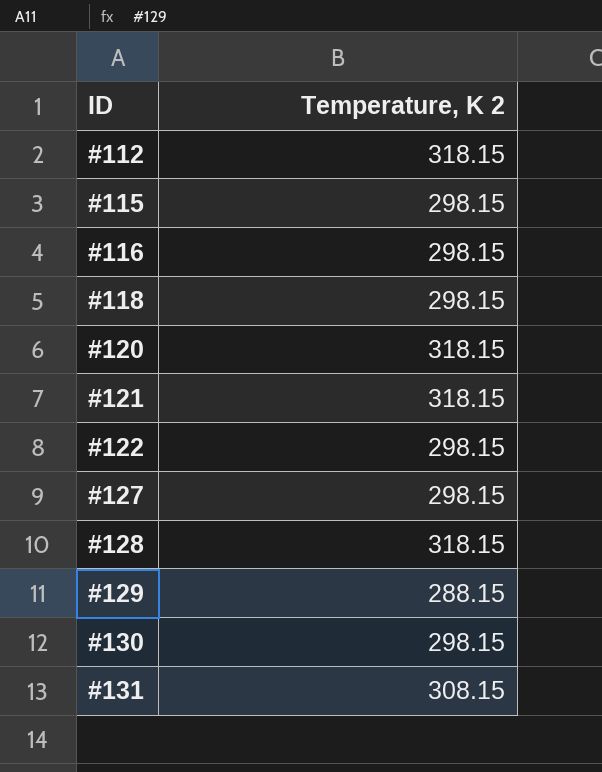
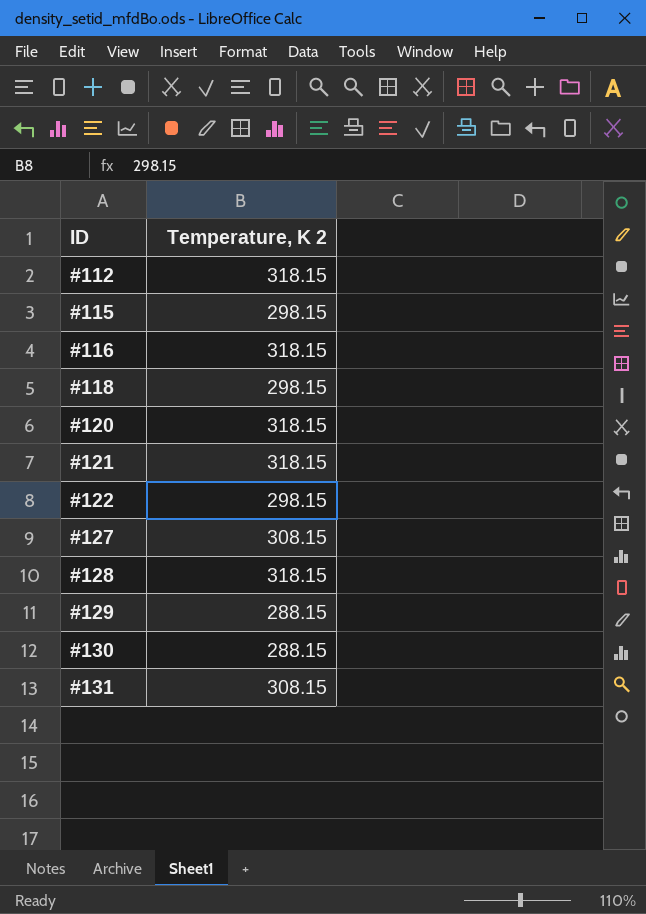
#116 | Temperature, K 2: 298.15 -> 318.15
#127 | Temperature, K 2: 298.15 -> 308.15
#130 | Temperature, K 2: 298.15 -> 288.15

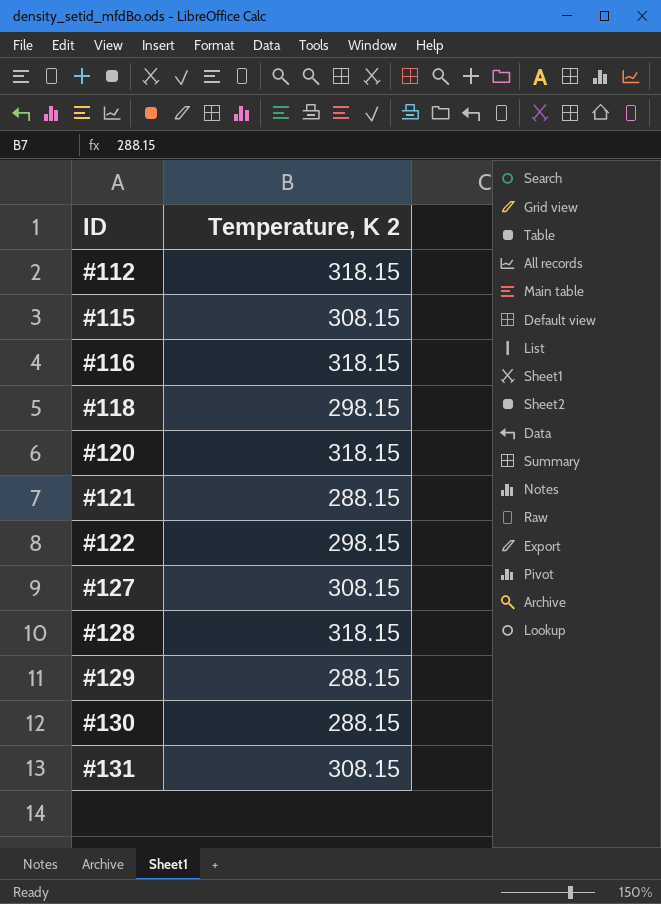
#115 | Temperature, K 2: 298.15 -> 308.15
#121 | Temperature, K 2: 318.15 -> 288.15

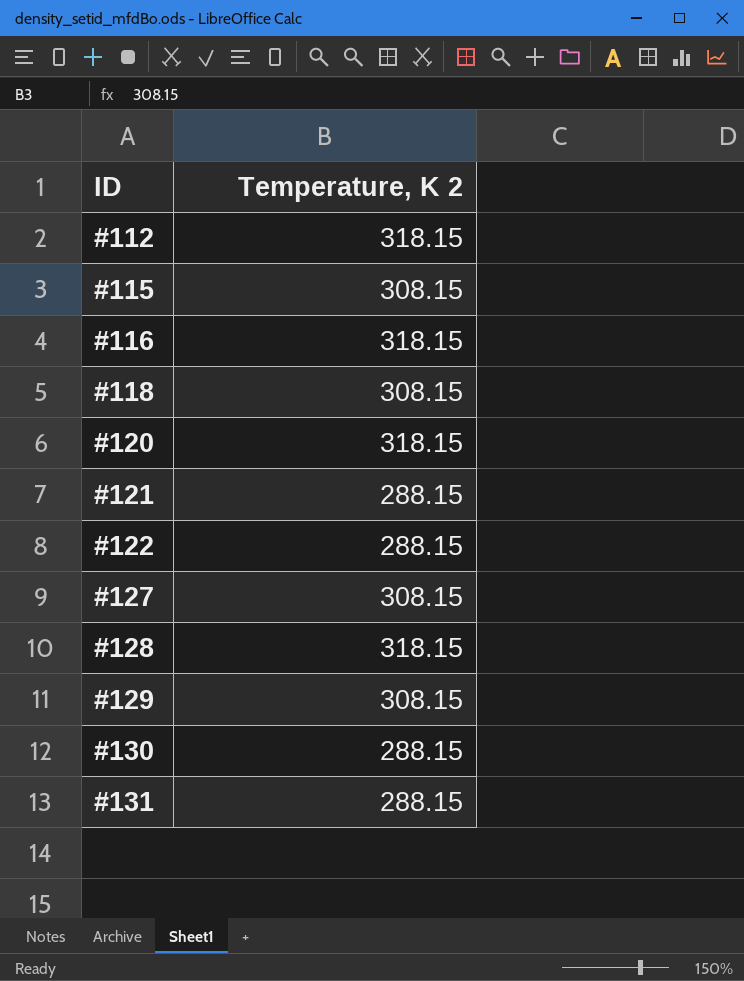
#118 | Temperature, K 2: 298.15 -> 308.15
#122 | Temperature, K 2: 298.15 -> 288.15
#129 | Temperature, K 2: 288.15 -> 308.15
#131 | Temperature, K 2: 308.15 -> 288.15

